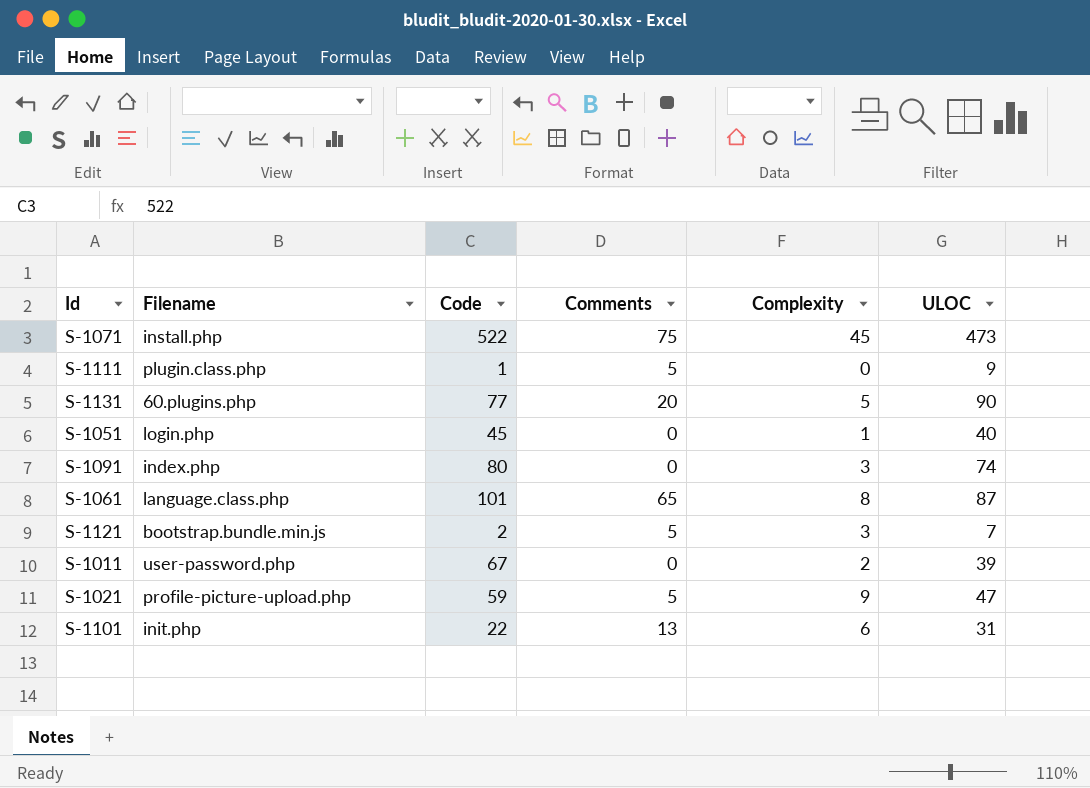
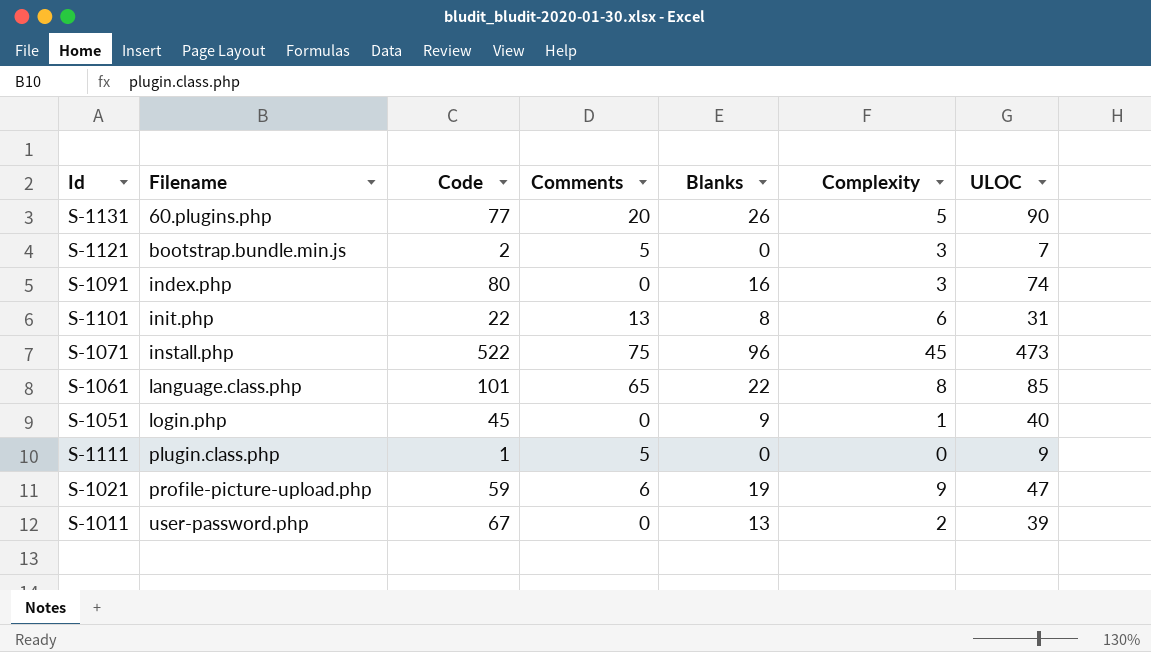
row order: none -> Filename ascending
column Blanks | position: none -> 5
S-1061 | ULOC: 87 -> 85
S-1021 | Comments: 5 -> 6

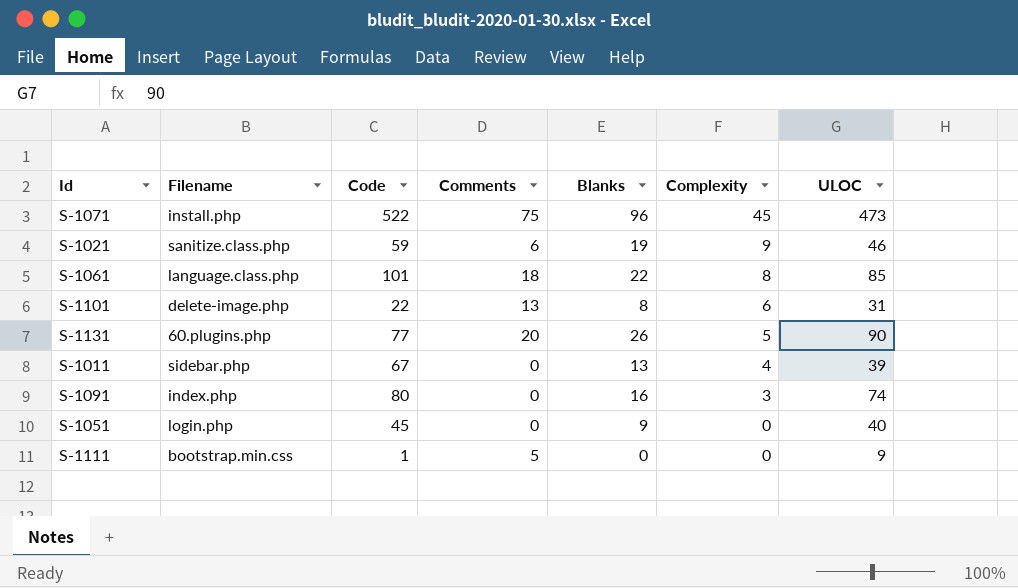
row order: Filename ascending -> Complexity descending
row S-1121: bootstrap.bundle.min.js | 2 | 5 | 0 | 3 | 7 -> none
S-1021 | Filename: profile-picture-upload.php -> sanitize.class.php
S-1021 | ULOC: 47 -> 46
S-1061 | Comments: 65 -> 18
S-1101 | Filename: init.php -> delete-image.php
S-1011 | Filename: user-password.php -> sidebar.php
S-1011 | Complexity: 2 -> 4
S-1051 | Complexity: 1 -> 0
S-1111 | Filename: plugin.class.php -> bootstrap.min.css

